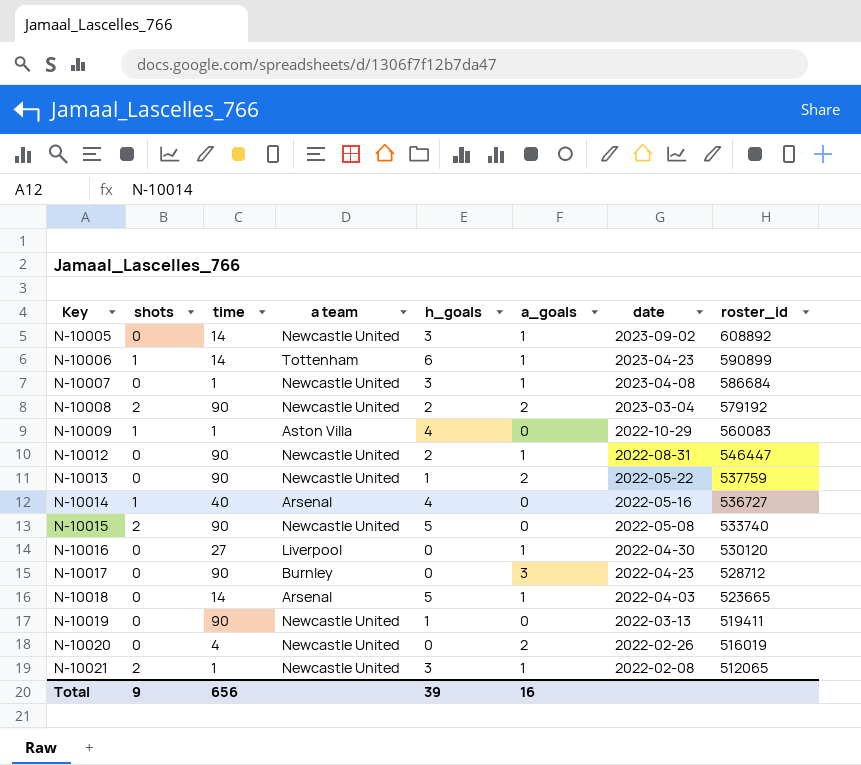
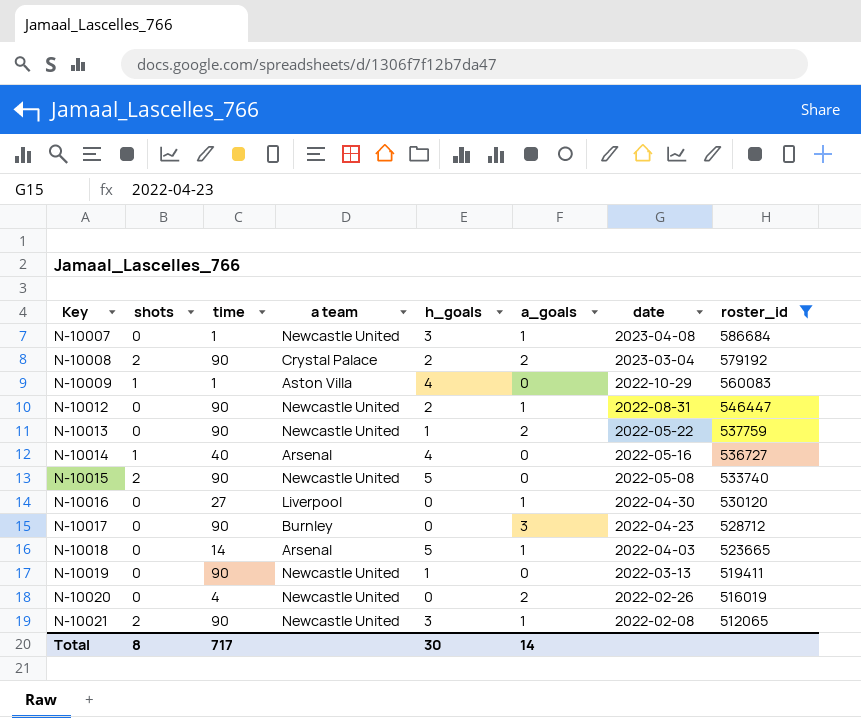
filter: none -> roster_id <= 586684
N-10008 | a team: Newcastle United -> Crystal Palace
N-10021 | time: 1 -> 90
Total | shots: 9 -> 8
Total | time: 656 -> 717
Total | h_goals: 39 -> 30
Total | a_goals: 16 -> 14

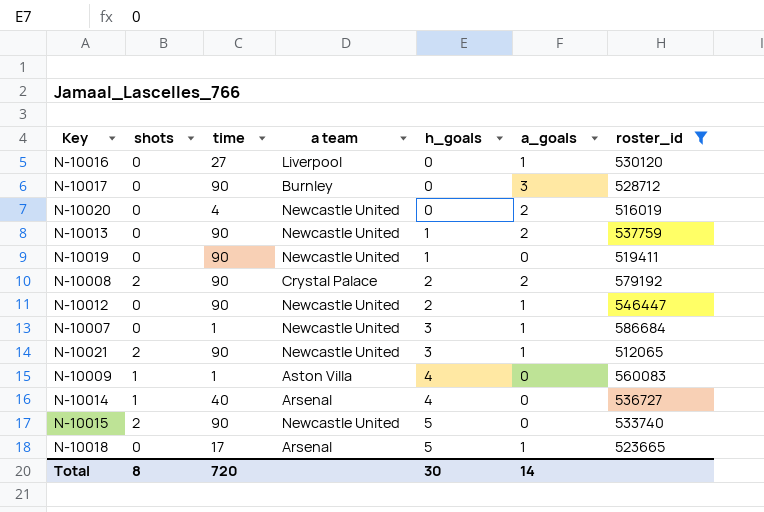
row order: Key ascending -> h_goals ascending
column date | position: 7 -> none
N-10018 | time: 14 -> 17
Total | time: 717 -> 720

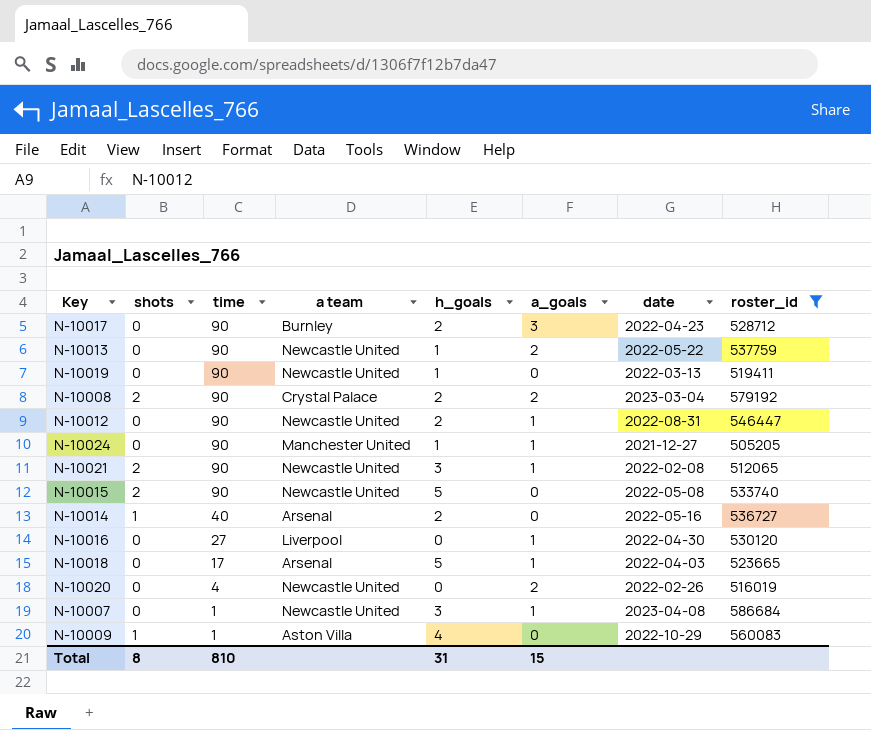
row order: h_goals ascending -> time descending
column date | position: none -> 7
N-10017 | h_goals: 0 -> 2
row N-10024: none -> 0 | 90 | Manchester United | 1 | 1 | 2021-12-27 | 505205
N-10014 | h_goals: 4 -> 2
Total | time: 720 -> 810
Total | h_goals: 30 -> 31
Total | a_goals: 14 -> 15

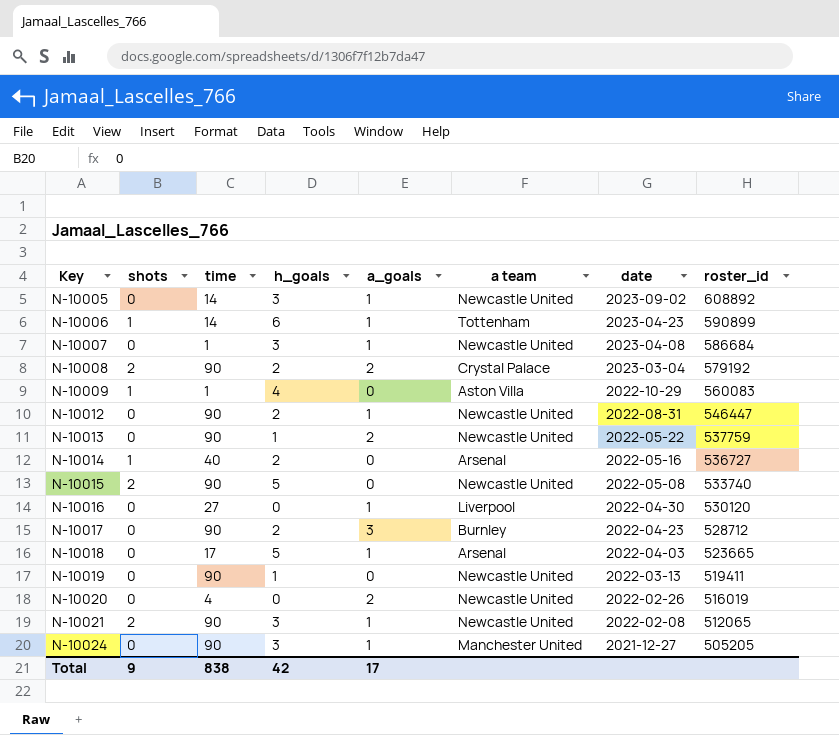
filter: roster_id <= 586684 -> none
row order: time descending -> Key ascending
column a team | position: 4 -> 6
N-10024 | h_goals: 1 -> 3
Total | shots: 8 -> 9
Total | time: 810 -> 838
Total | h_goals: 31 -> 42
Total | a_goals: 15 -> 17

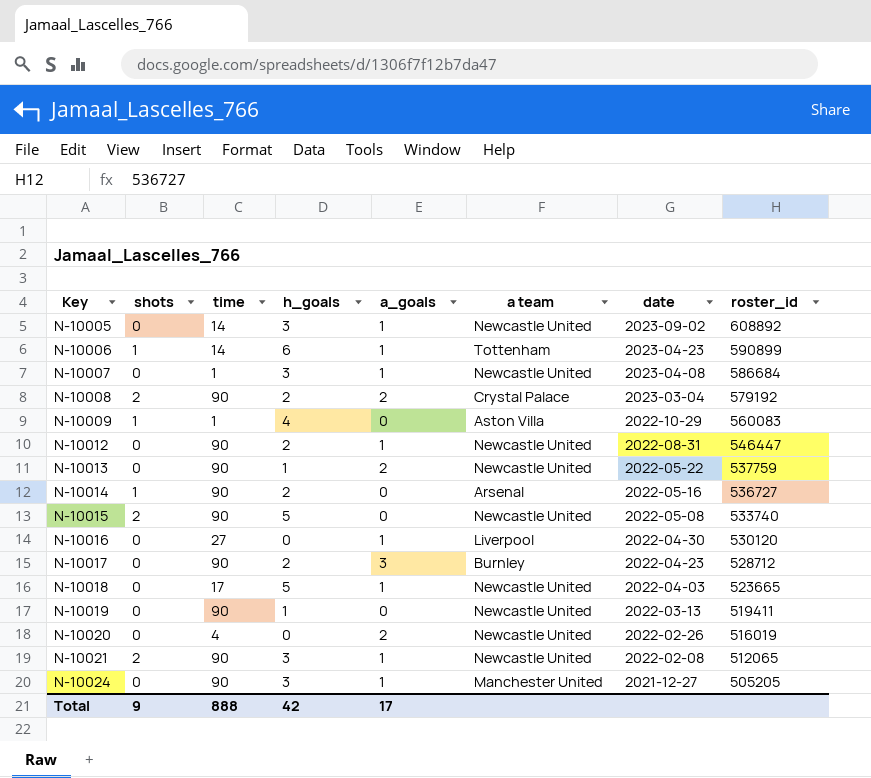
N-10014 | time: 40 -> 90
N-10018 | a team: Arsenal -> Newcastle United
Total | time: 838 -> 888

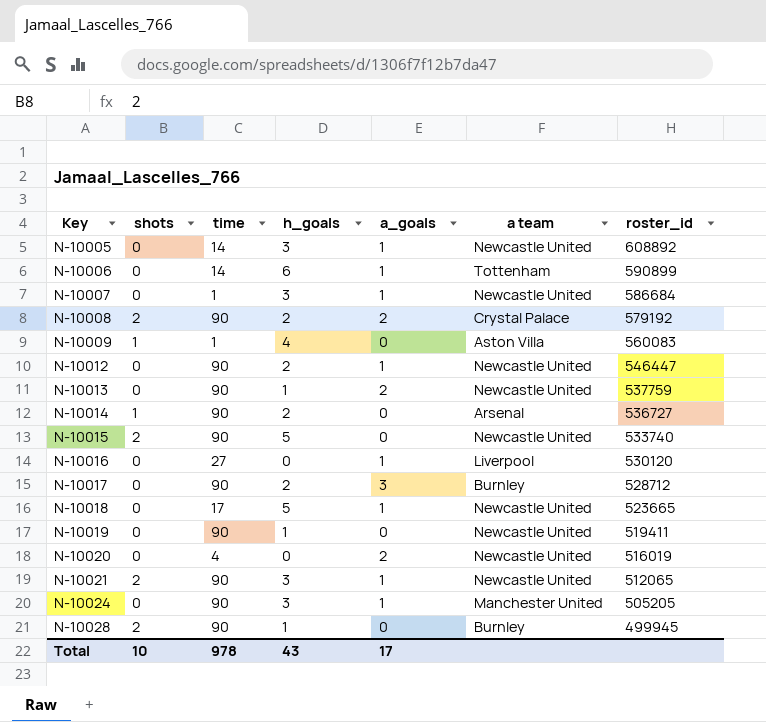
column date | position: 7 -> none
N-10006 | shots: 1 -> 0
row N-10028: none -> 2 | 90 | 1 | 0 | Burnley | 499945
Total | shots: 9 -> 10
Total | time: 888 -> 978
Total | h_goals: 42 -> 43

